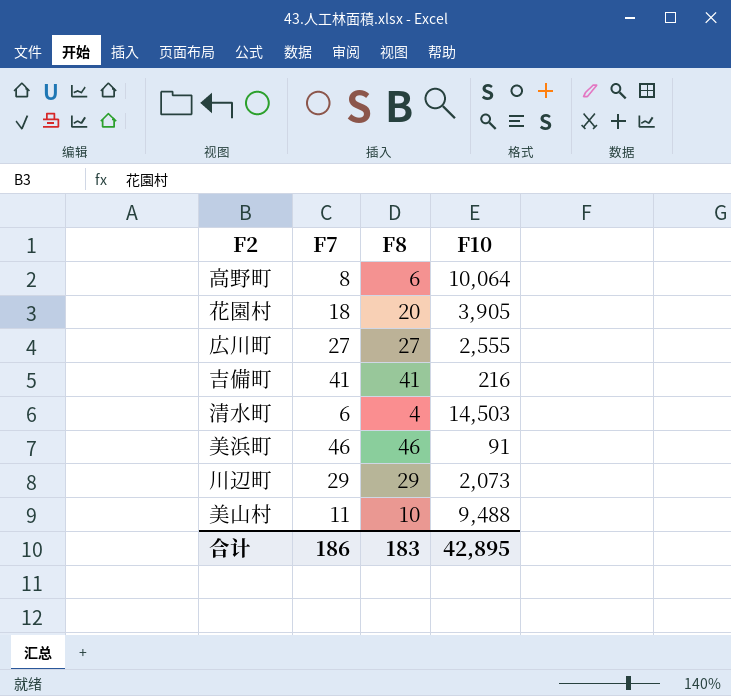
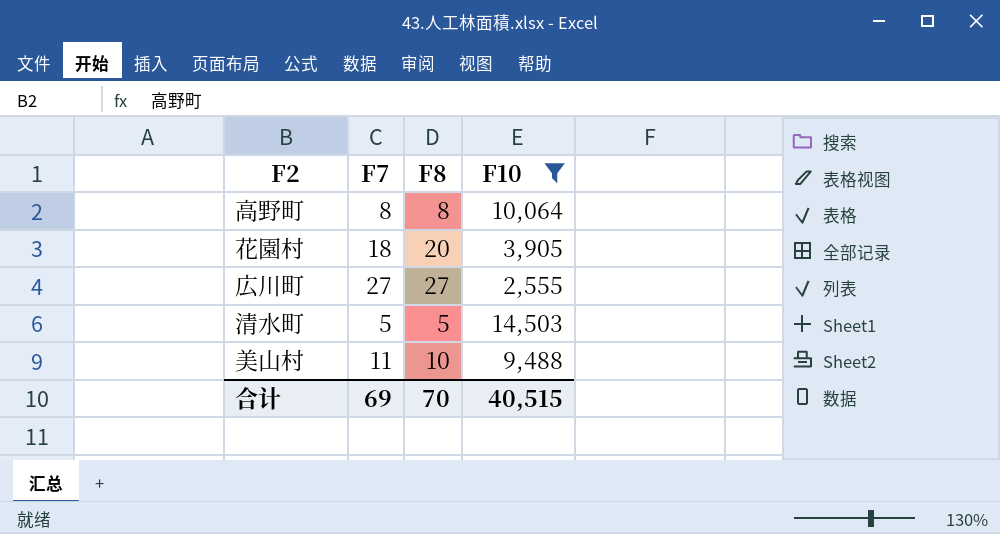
filter: none -> F10 >= 2,555
高野町 | F8: 6 -> 8
清水町 | F7: 6 -> 5
清水町 | F8: 4 -> 5
合计 | F7: 186 -> 69
合计 | F8: 183 -> 70
合计 | F10: 42,895 -> 40,515

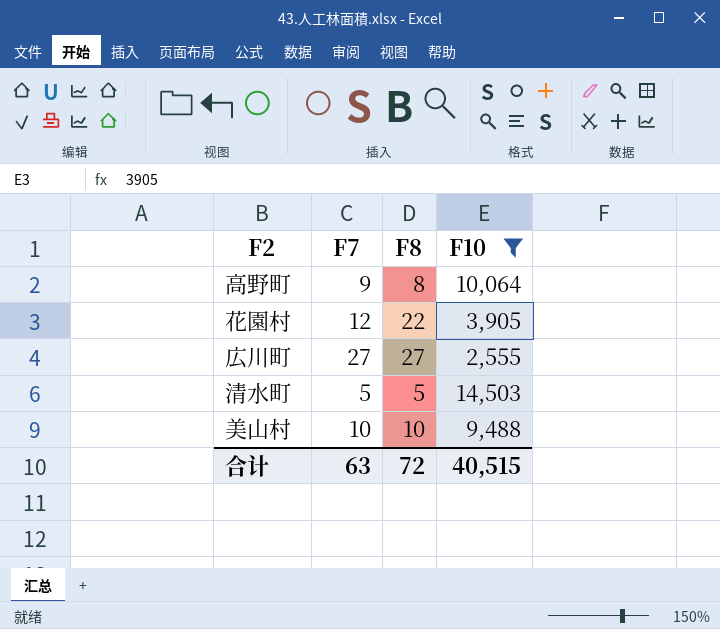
高野町 | F7: 8 -> 9
花園村 | F7: 18 -> 12
花園村 | F8: 20 -> 22
美山村 | F7: 11 -> 10
合计 | F7: 69 -> 63
合计 | F8: 70 -> 72

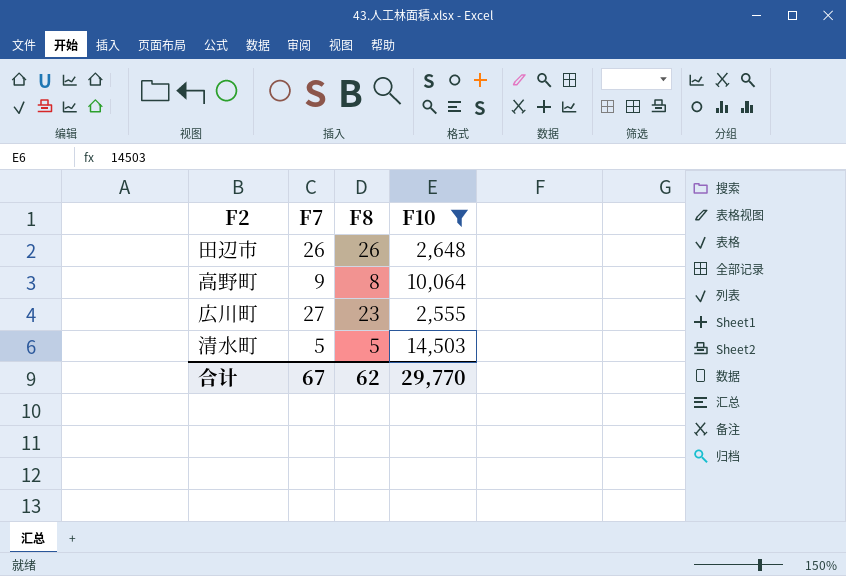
row 花園村: 12 | 22 | 3,905 -> none
row 美山村: 10 | 10 | 9,488 -> none
row 田辺市: none -> 26 | 26 | 2,648
広川町 | F8: 27 -> 23
合计 | F7: 63 -> 67
合计 | F8: 72 -> 62
合计 | F10: 40,515 -> 29,770

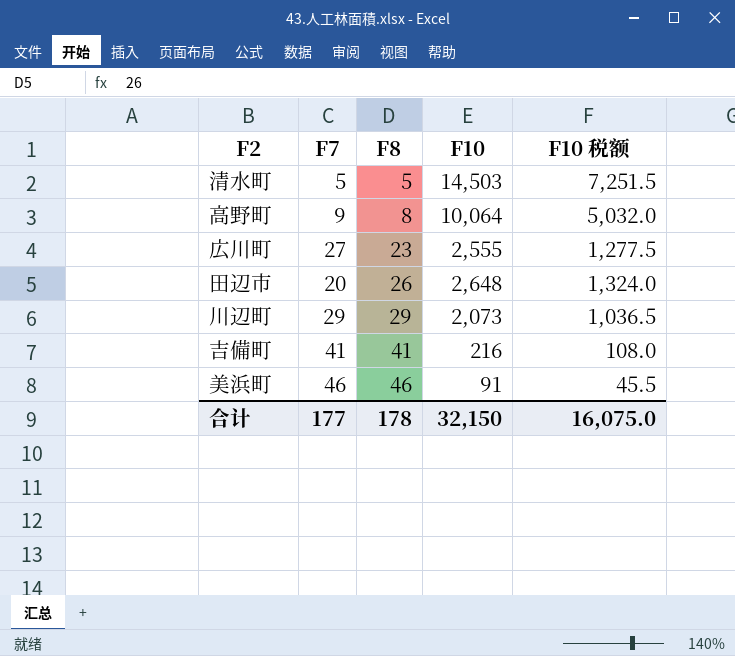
filter: F10 >= 2,555 -> none
row order: none -> F8 ascending
column F10 税额 | formula: none -> [F10] * 0.5
田辺市 | F7: 26 -> 20
合计 | F7: 67 -> 177
合计 | F8: 62 -> 178
合计 | F10: 29,770 -> 32,150

